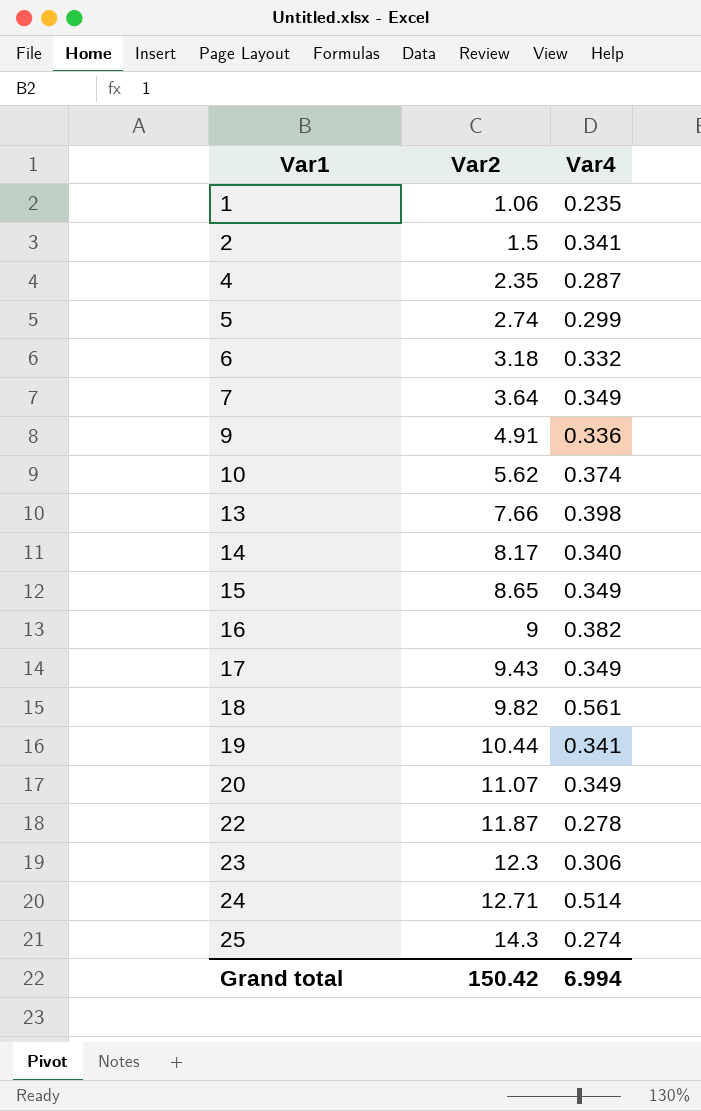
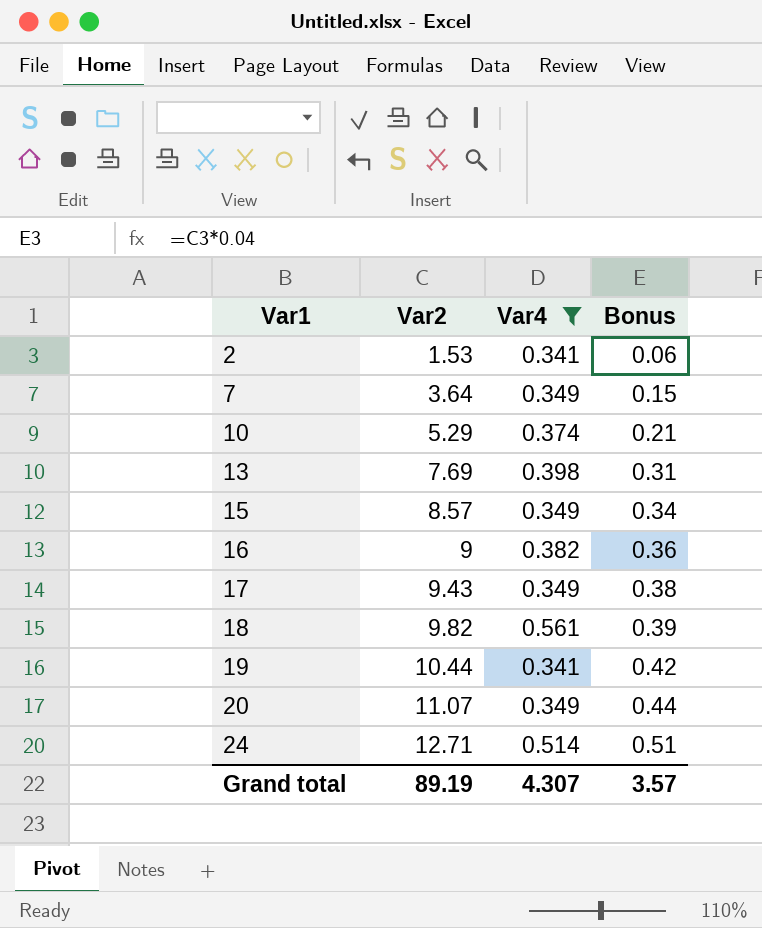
filter: none -> Var4 >= 0.341
column Bonus | formula: none -> [Var2] * 0.04
2 | Var2: 1.5 -> 1.53
10 | Var2: 5.62 -> 5.29
13 | Var2: 7.66 -> 7.69
15 | Var2: 8.65 -> 8.57
Grand total | Var2: 150.42 -> 89.19
Grand total | Var4: 6.994 -> 4.307

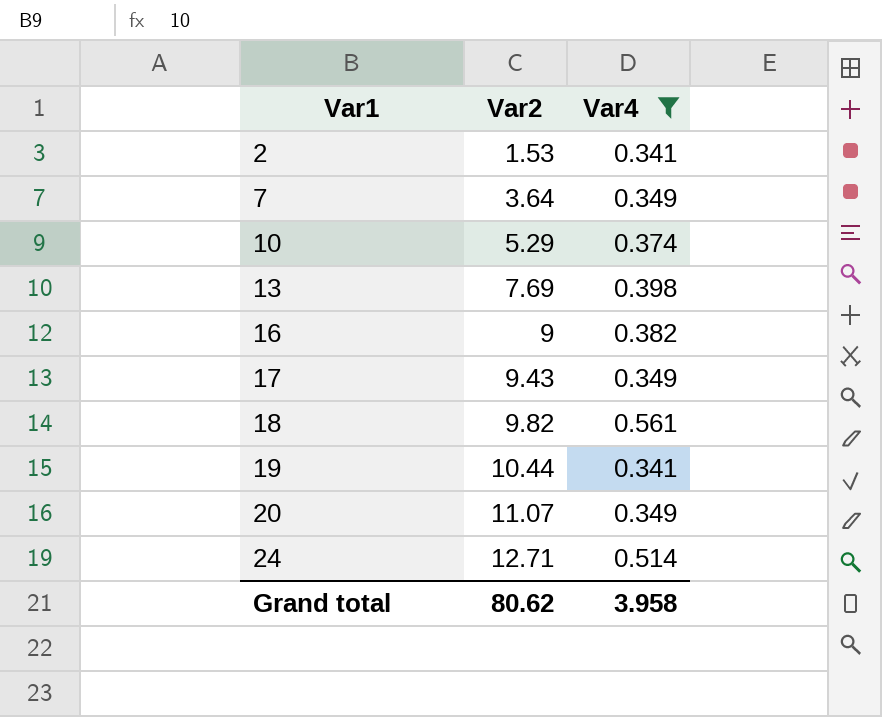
column Bonus | formula: [Var2] * 0.04 -> none
row 15: 8.57 | 0.349 | 0.34 -> none
Grand total | Var2: 89.19 -> 80.62
Grand total | Var4: 4.307 -> 3.958

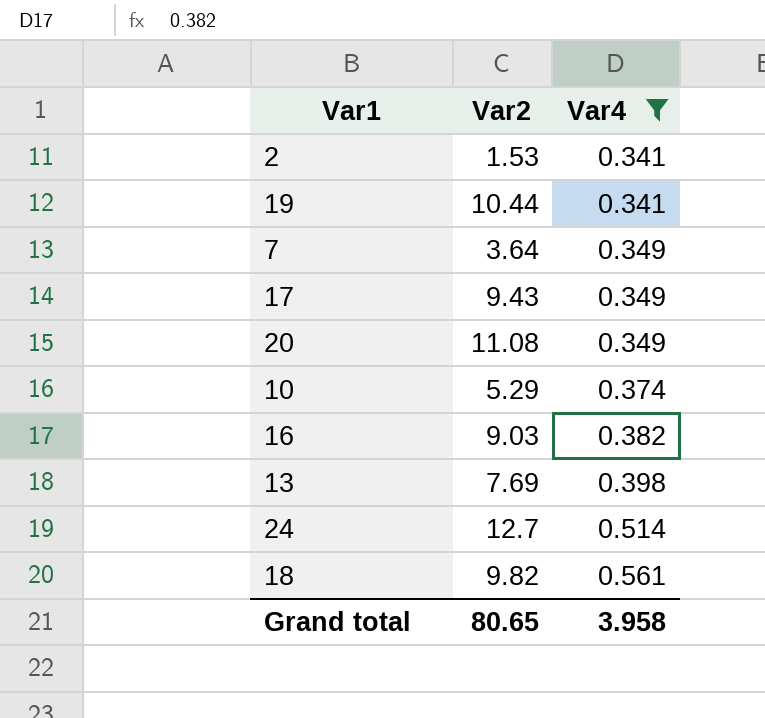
row order: Var1 ascending -> Var4 ascending
20 | Var2: 11.07 -> 11.08
16 | Var2: 9 -> 9.03
24 | Var2: 12.71 -> 12.7
Grand total | Var2: 80.62 -> 80.65

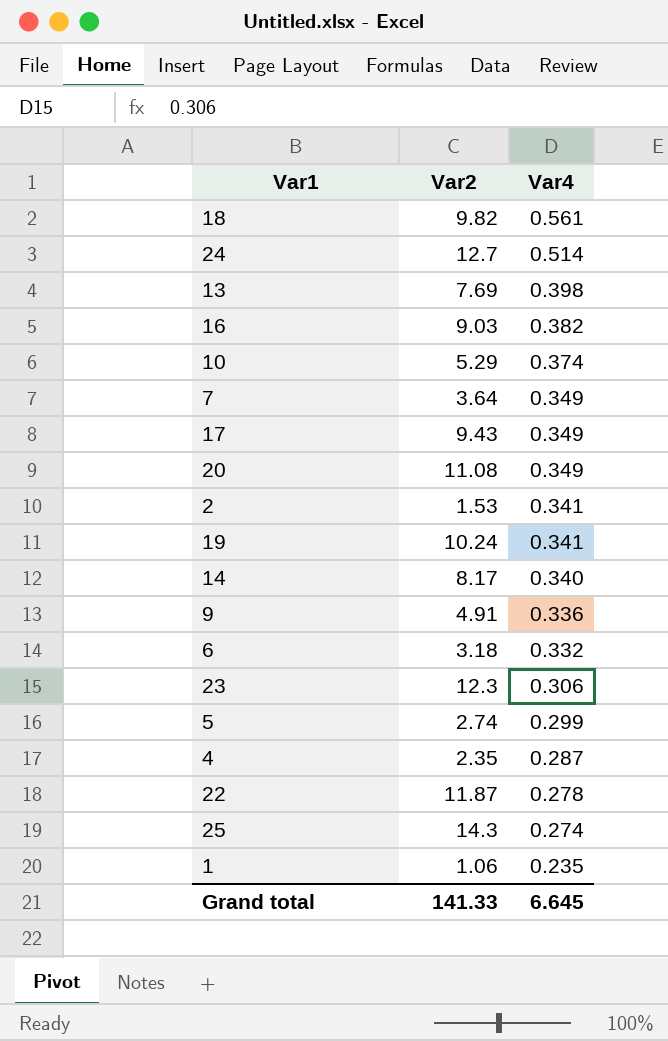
filter: Var4 >= 0.341 -> none
row order: Var4 ascending -> Var4 descending
19 | Var2: 10.44 -> 10.24
Grand total | Var2: 80.65 -> 141.33
Grand total | Var4: 3.958 -> 6.645

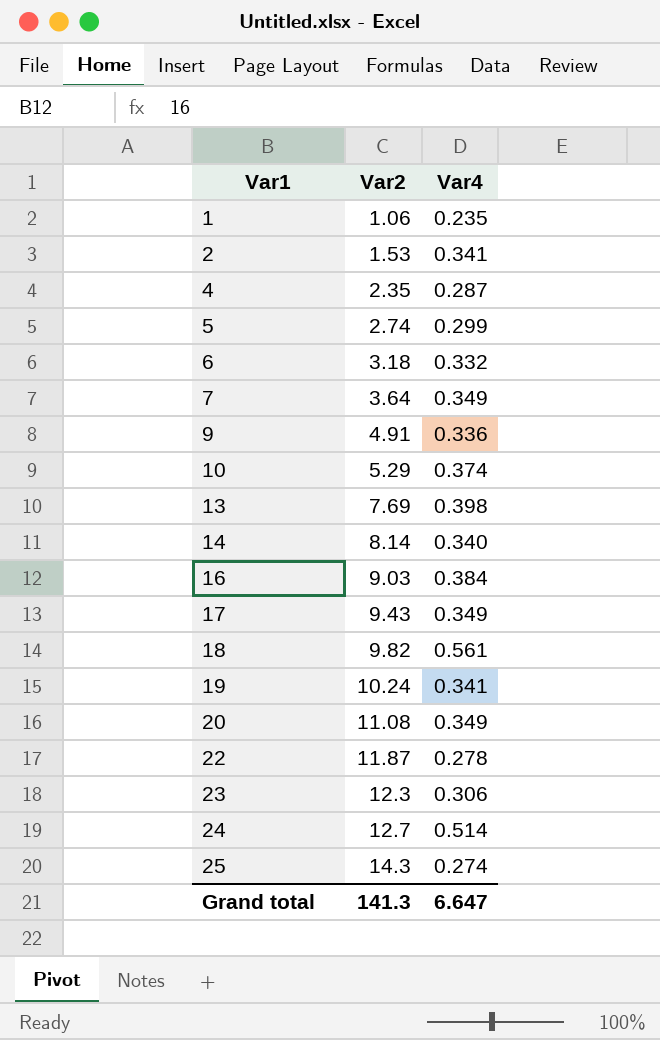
row order: Var4 descending -> Var1 ascending
14 | Var2: 8.17 -> 8.14
16 | Var4: 0.382 -> 0.384
Grand total | Var2: 141.33 -> 141.3
Grand total | Var4: 6.645 -> 6.647

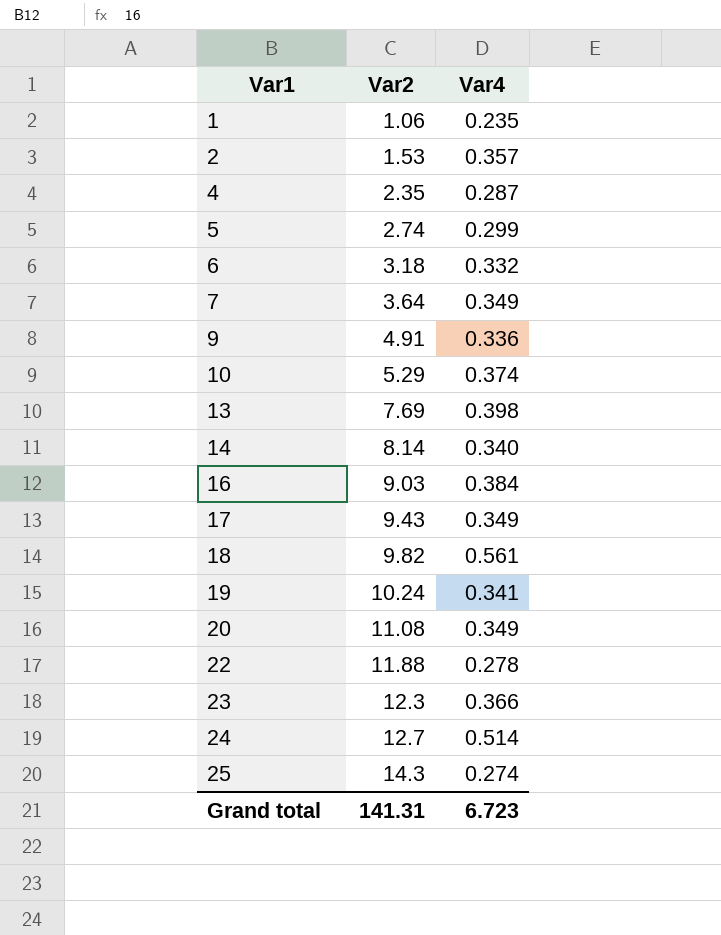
2 | Var4: 0.341 -> 0.357
22 | Var2: 11.87 -> 11.88
23 | Var4: 0.306 -> 0.366
Grand total | Var2: 141.3 -> 141.31
Grand total | Var4: 6.647 -> 6.723

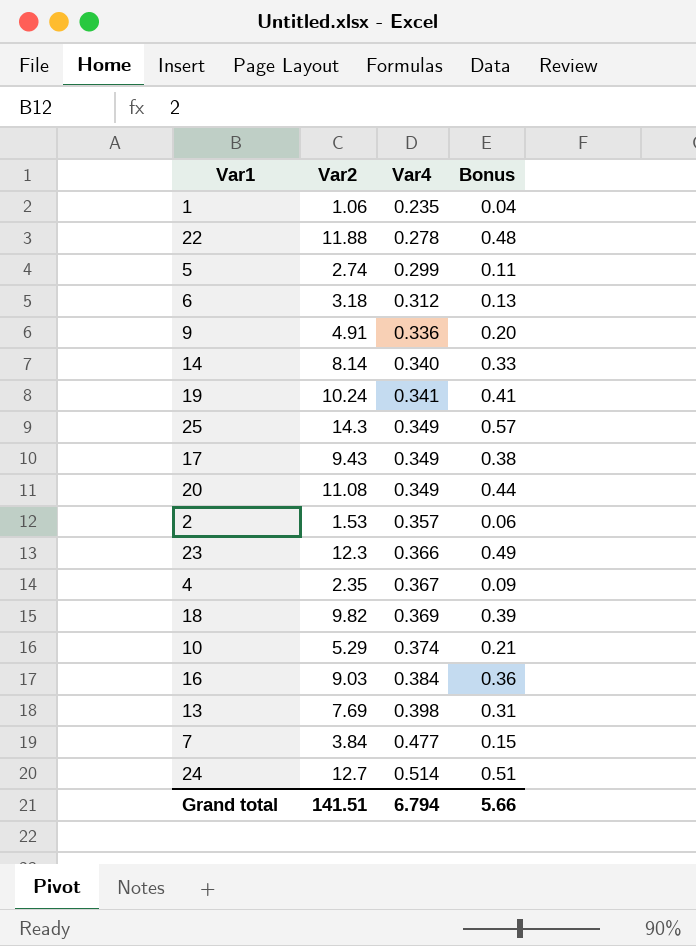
row order: Var1 ascending -> Var4 ascending
column Bonus | formula: none -> [Var2] * 0.04
6 | Var4: 0.332 -> 0.312
25 | Var4: 0.274 -> 0.349
4 | Var4: 0.287 -> 0.367
18 | Var4: 0.561 -> 0.369
7 | Var2: 3.64 -> 3.84
7 | Var4: 0.349 -> 0.477
Grand total | Var2: 141.31 -> 141.51
Grand total | Var4: 6.723 -> 6.794

